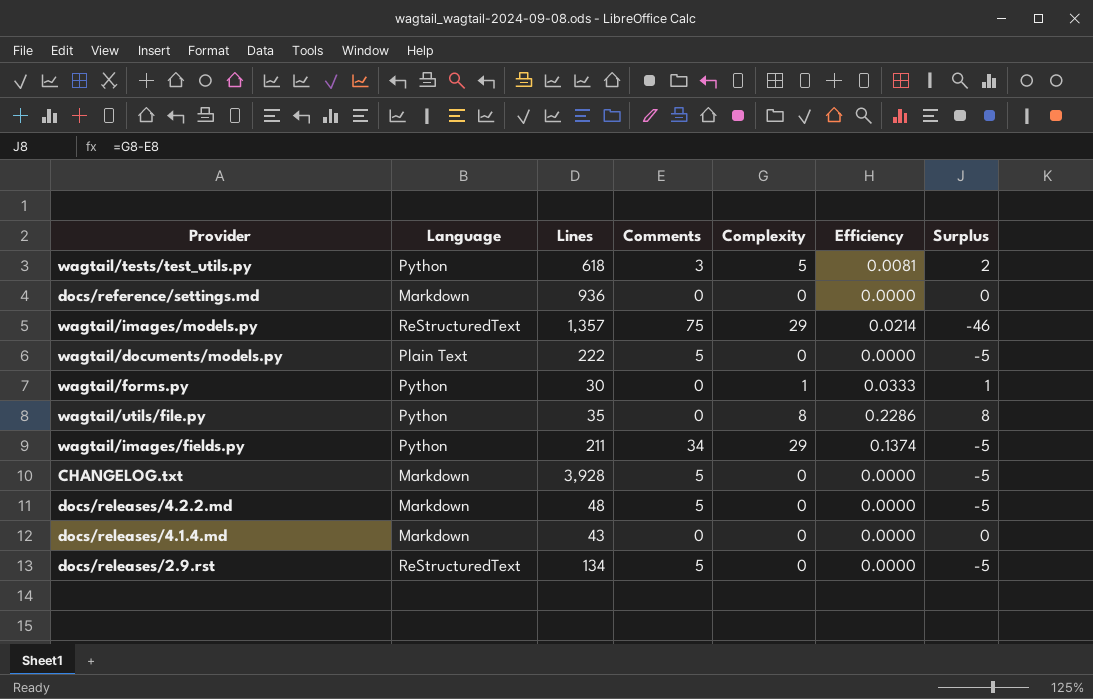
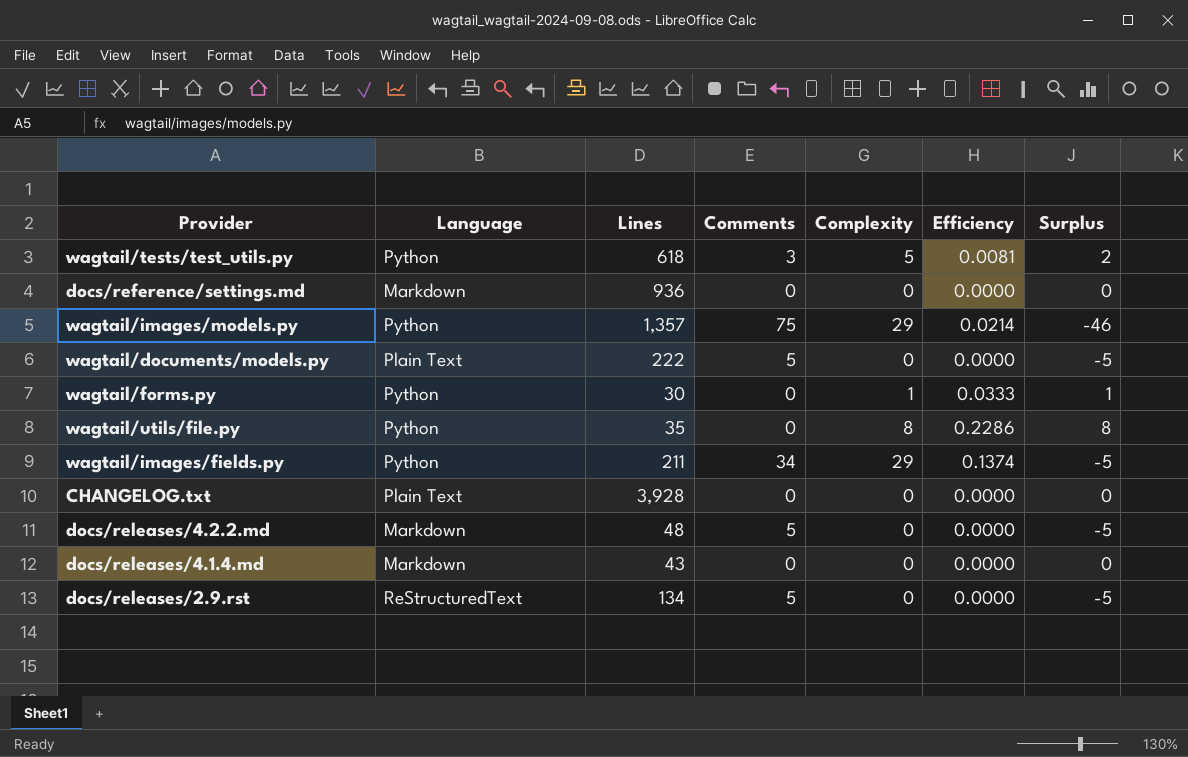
wagtail/images/models.py | Language: ReStructuredText -> Python
CHANGELOG.txt | Language: Markdown -> Plain Text
CHANGELOG.txt | Comments: 5 -> 0
CHANGELOG.txt | Surplus: -5 -> 0

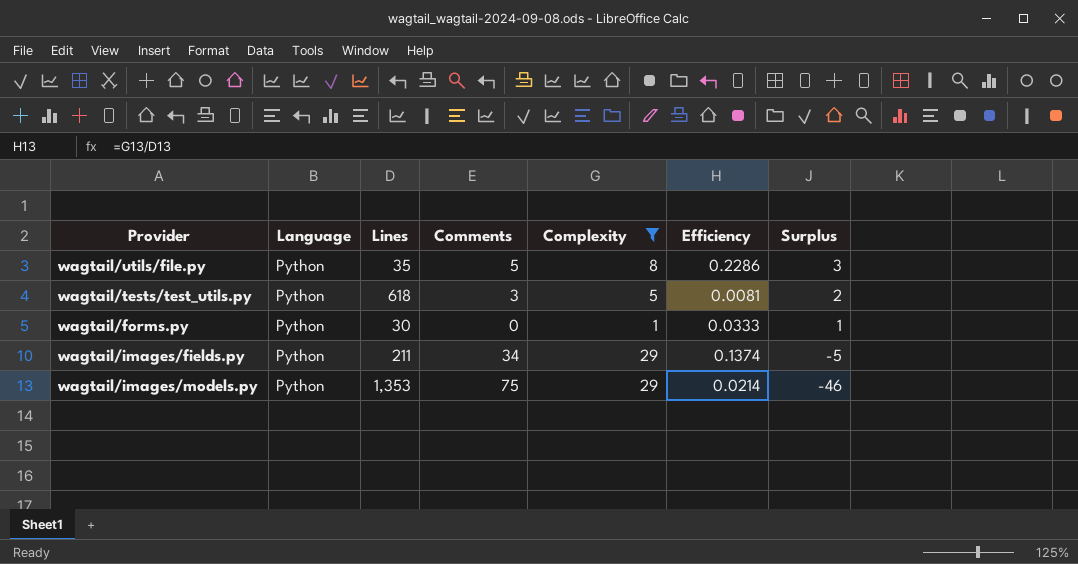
filter: none -> Complexity != 0
row order: none -> Surplus descending
wagtail/utils/file.py | Comments: 0 -> 5
wagtail/utils/file.py | Surplus: 8 -> 3
wagtail/images/models.py | Lines: 1,357 -> 1,353

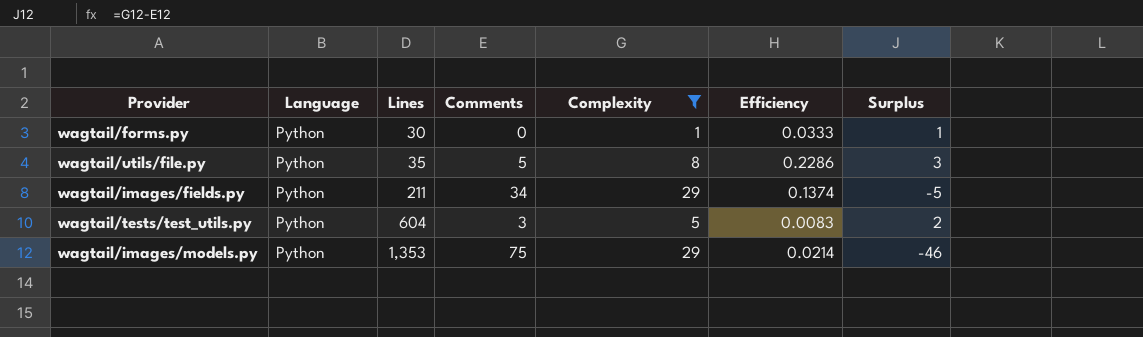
row order: Surplus descending -> Lines ascending
wagtail/tests/test_utils.py | Lines: 618 -> 604
wagtail/tests/test_utils.py | Efficiency: 0.0081 -> 0.0083

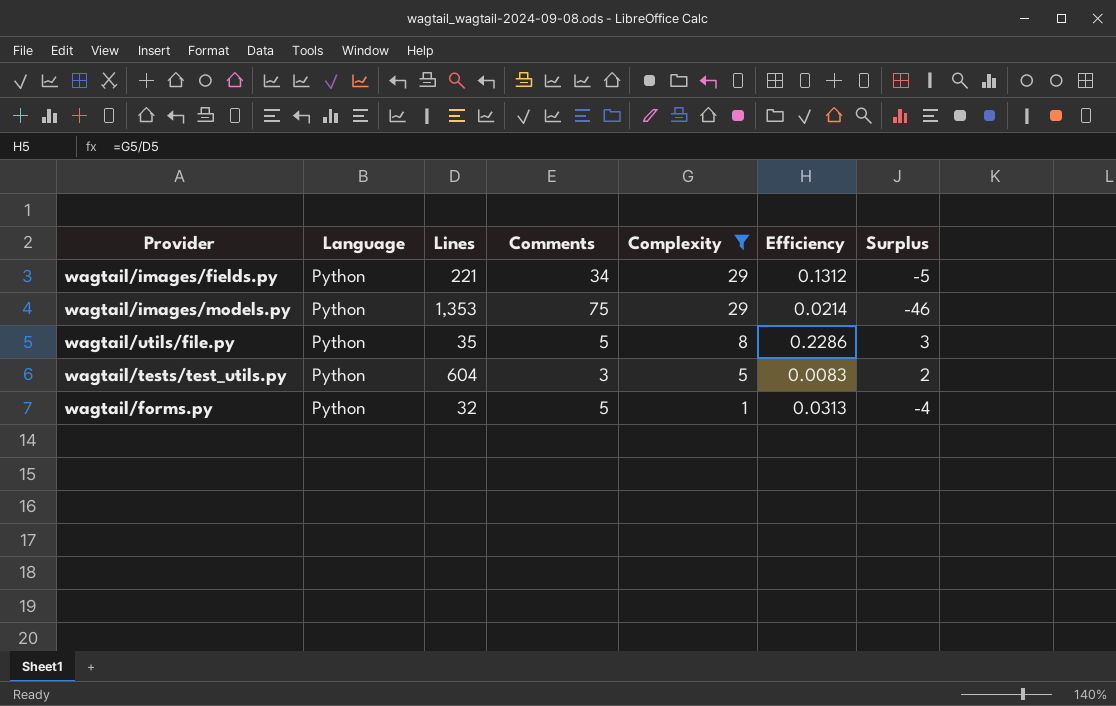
row order: Lines ascending -> Complexity descending
wagtail/images/fields.py | Lines: 211 -> 221
wagtail/images/fields.py | Efficiency: 0.1374 -> 0.1312
wagtail/forms.py | Lines: 30 -> 32
wagtail/forms.py | Comments: 0 -> 5
wagtail/forms.py | Efficiency: 0.0333 -> 0.0313
wagtail/forms.py | Surplus: 1 -> -4

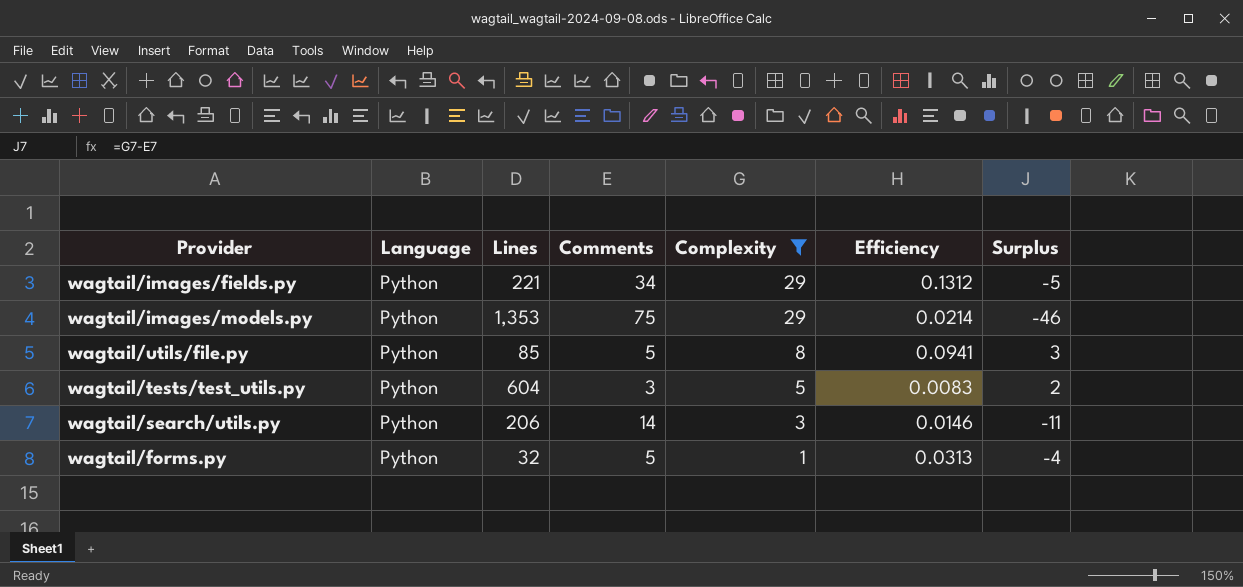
wagtail/utils/file.py | Lines: 35 -> 85
wagtail/utils/file.py | Efficiency: 0.2286 -> 0.0941
row wagtail/search/utils.py: none -> Python | 206 | 14 | 3 | 0.0146 | -11

